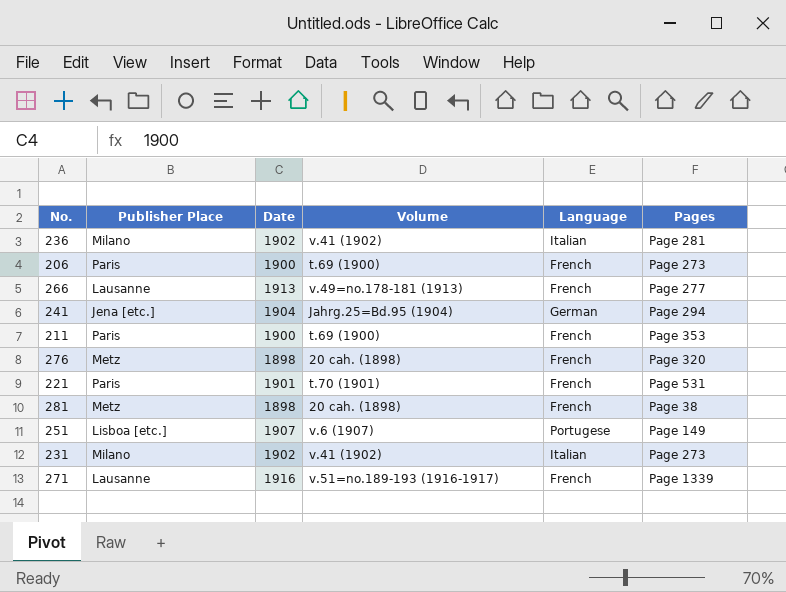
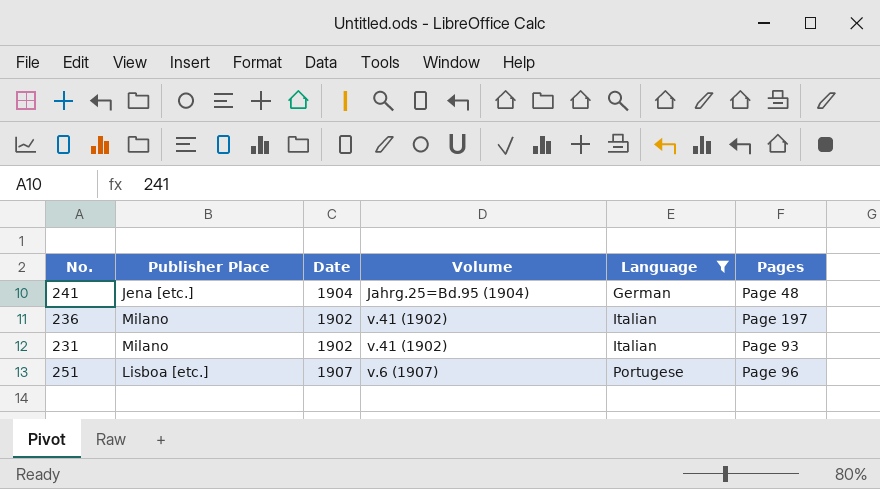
filter: none -> Language != French
row order: none -> Language ascending
241 | Pages: Page 294 -> Page 48
236 | Pages: Page 281 -> Page 197
231 | Pages: Page 273 -> Page 93
251 | Pages: Page 149 -> Page 96

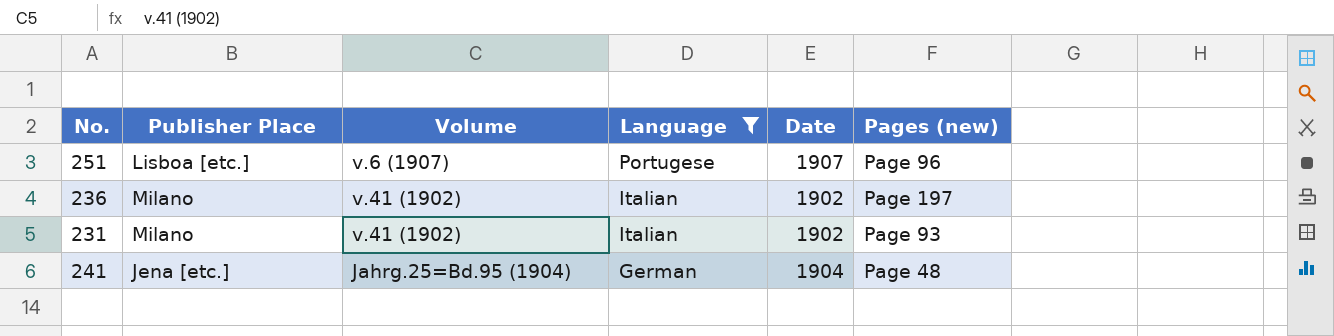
row order: Language ascending -> Language descending
column Date | position: 3 -> 5
column name: Pages -> Pages (new)

